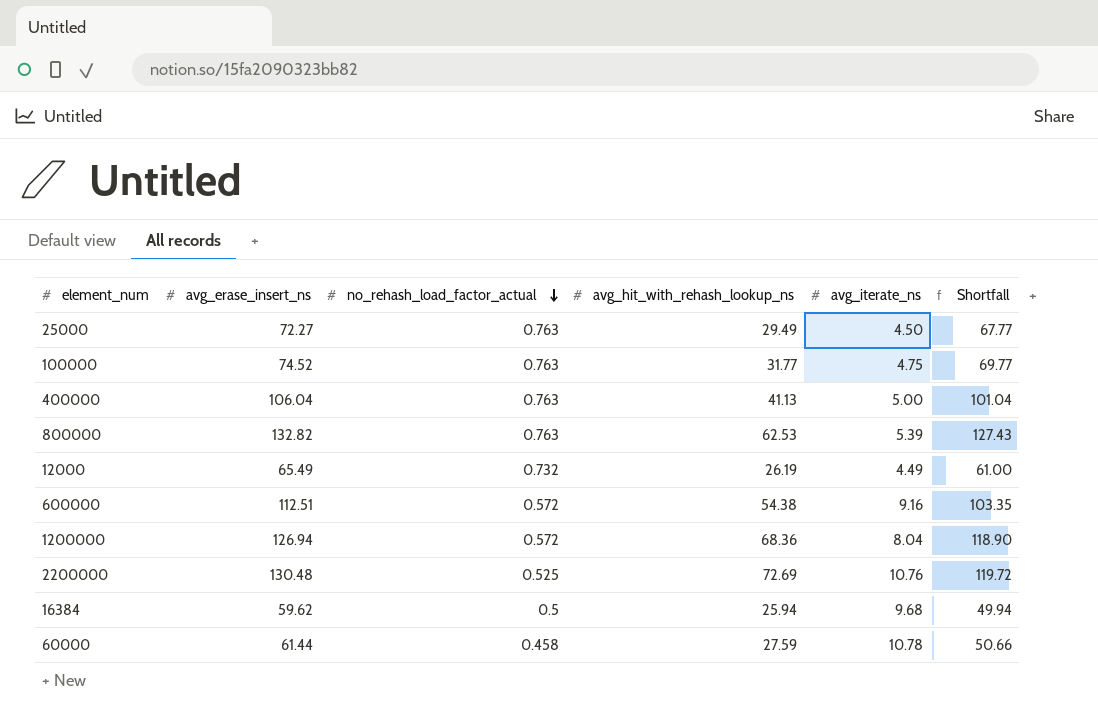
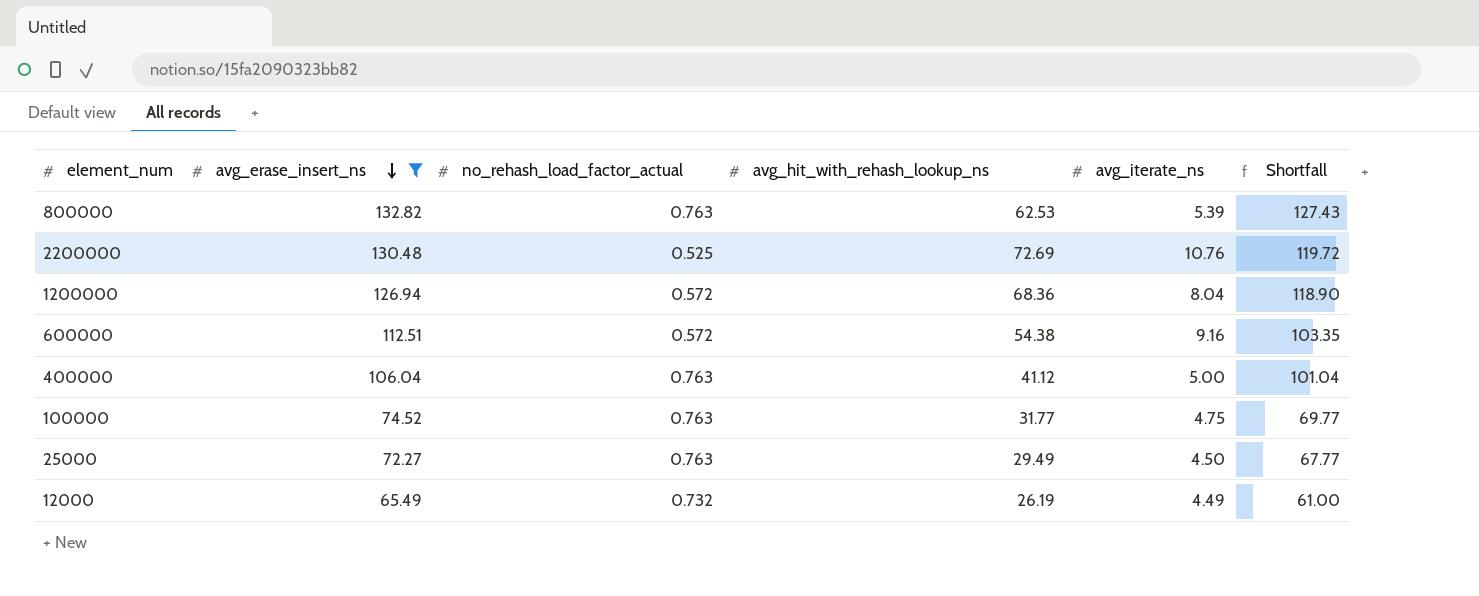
filter: none -> avg_erase_insert_ns >= 65.49
row order: no_rehash_load_factor_actual descending -> avg_erase_insert_ns descending
400000 | avg_hit_with_rehash_lookup_ns: 41.13 -> 41.12

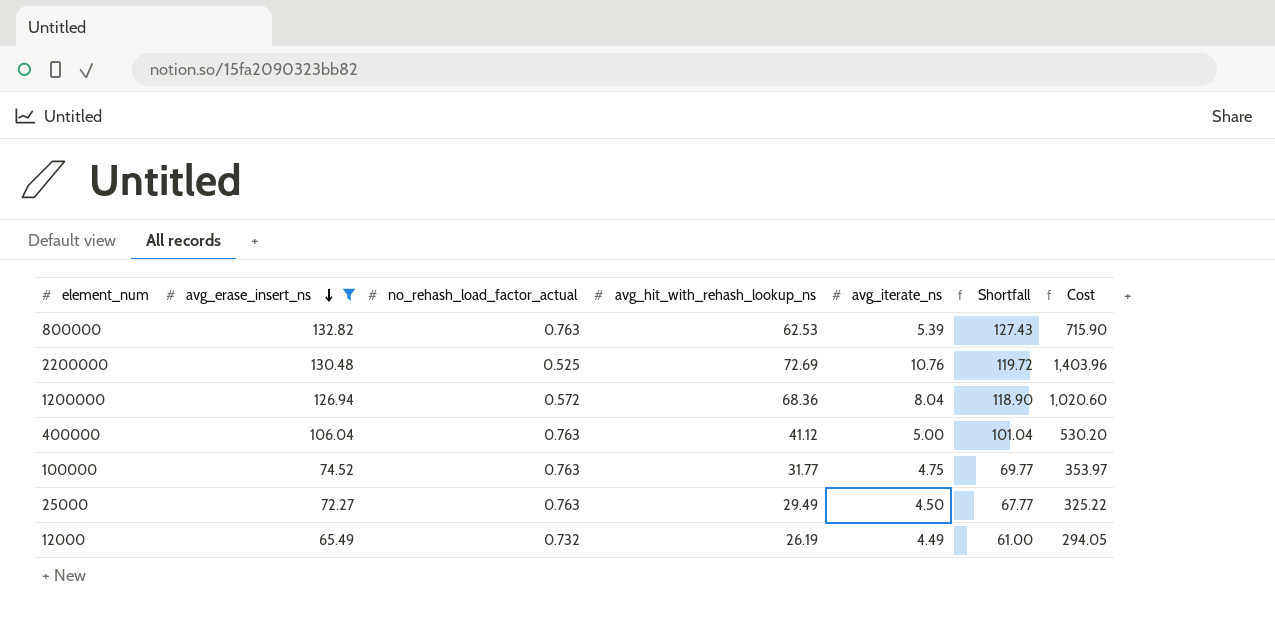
column Cost | formula: none -> [avg_erase_insert_ns] * [avg_iterate_ns]
row 600000: 112.51 | 0.572 | 54.38 | 9.16 | 103.35 -> none

